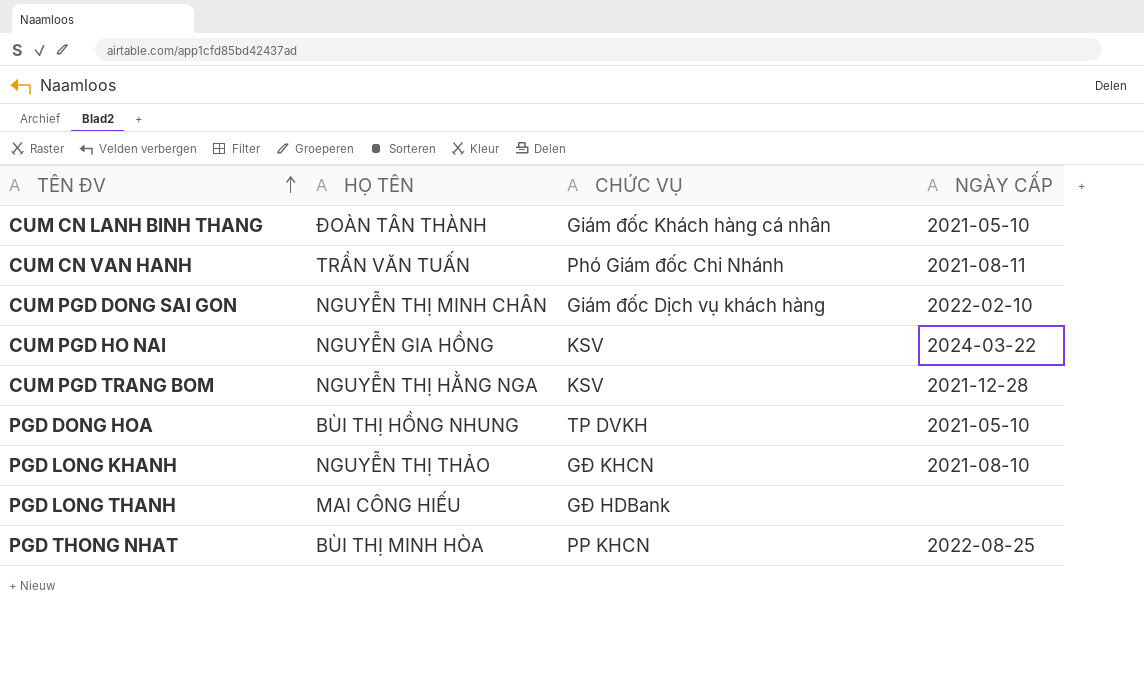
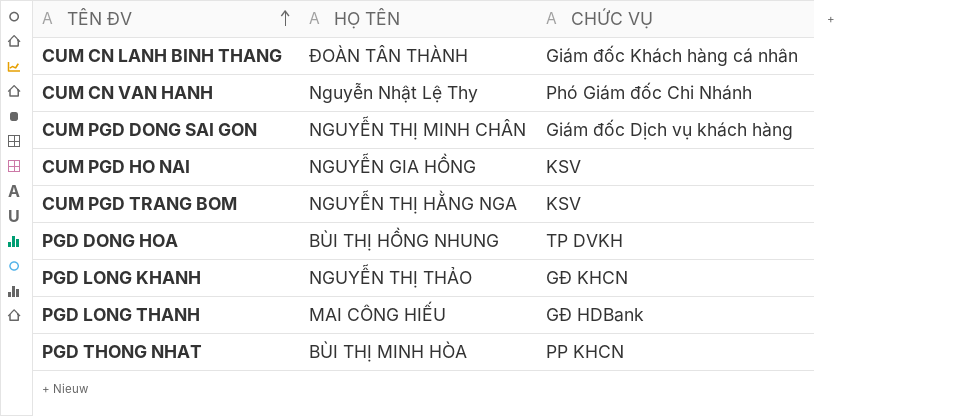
column NGÀY CẤP | position: 4 -> none
CUM CN VAN HANH | HỌ TÊN: TRẦN VĂN TUẤN -> Nguyễn Nhật Lệ Thy

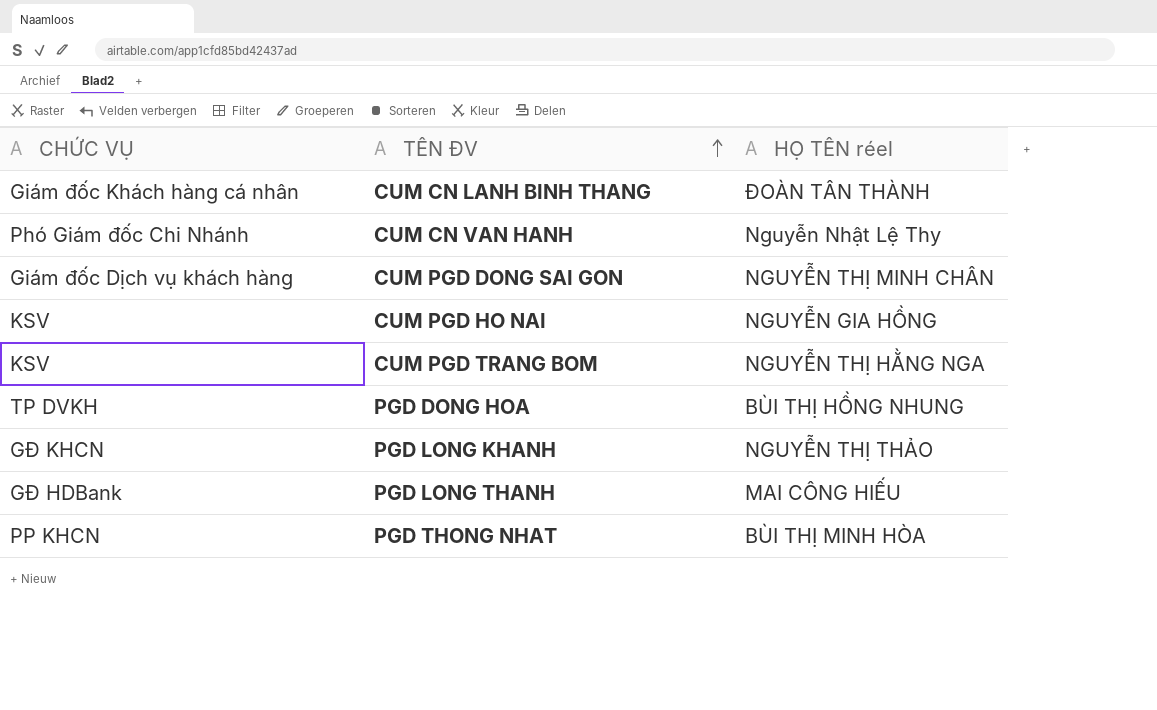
column CHỨC VỤ | position: 3 -> 1
column name: HỌ TÊN -> HỌ TÊN réel

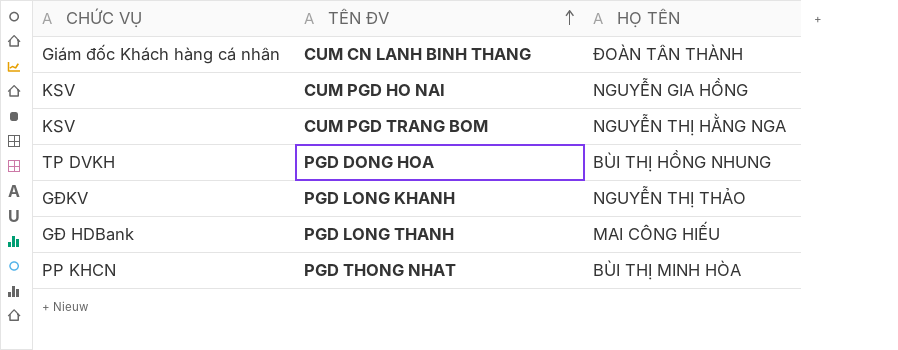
column name: HỌ TÊN réel -> HỌ TÊN
row CUM CN VAN HANH: Phó Giám đốc Chi Nhánh | Nguyễn Nhật Lệ Thy -> none
row CUM PGD DONG SAI GON: Giám đốc Dịch vụ khách hàng | NGUYỄN THỊ MINH CHÂN -> none
PGD LONG KHANH | CHỨC VỤ: GĐ KHCN -> GĐKV

